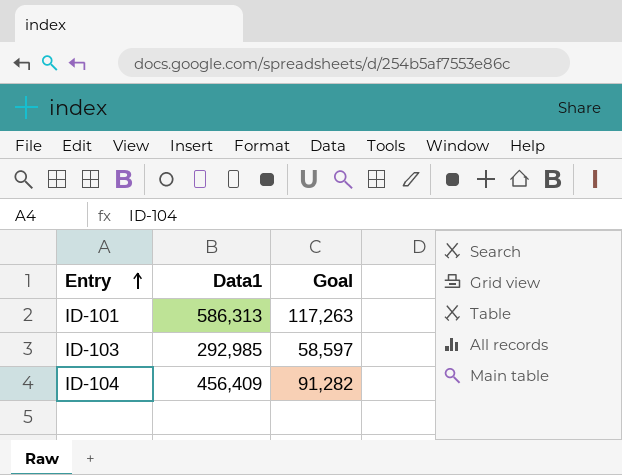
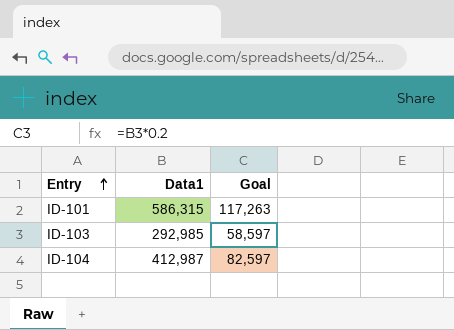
ID-101 | Data1: 586,313 -> 586,315
ID-104 | Data1: 456,409 -> 412,987
ID-104 | Goal: 91,282 -> 82,597

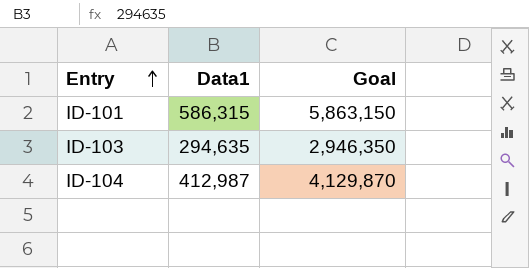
column Goal | formula: [Data1] * 0.2 -> [Data1] * 10
ID-103 | Data1: 292,985 -> 294,635

